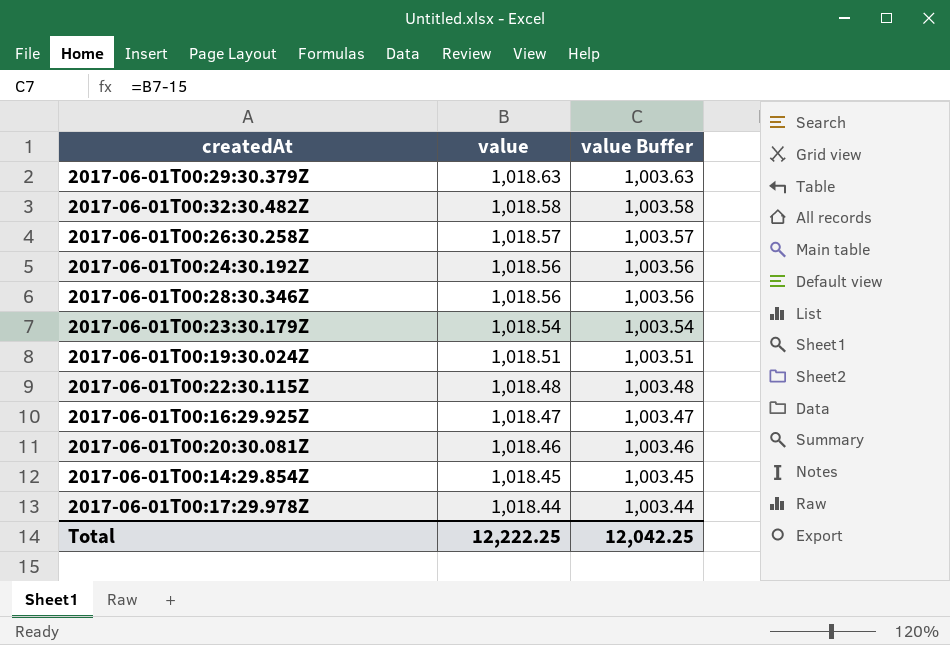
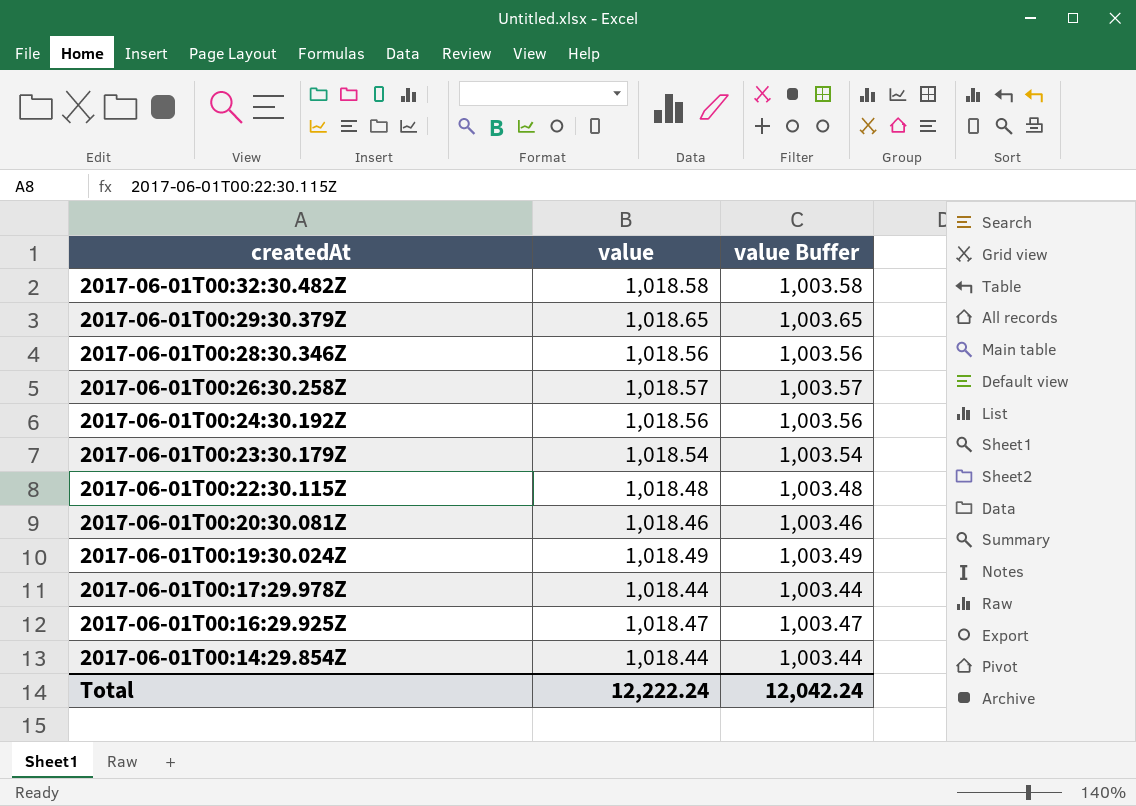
row order: value descending -> createdAt descending
2017-06-01T00:29:30.379Z | value: 1,018.63 -> 1,018.65
2017-06-01T00:29:30.379Z | value Buffer: 1,003.63 -> 1,003.65
2017-06-01T00:19:30.024Z | value: 1,018.51 -> 1,018.49
2017-06-01T00:19:30.024Z | value Buffer: 1,003.51 -> 1,003.49
2017-06-01T00:14:29.854Z | value: 1,018.45 -> 1,018.44
2017-06-01T00:14:29.854Z | value Buffer: 1,003.45 -> 1,003.44
Total | value: 12,222.25 -> 12,222.24
Total | value Buffer: 12,042.25 -> 12,042.24

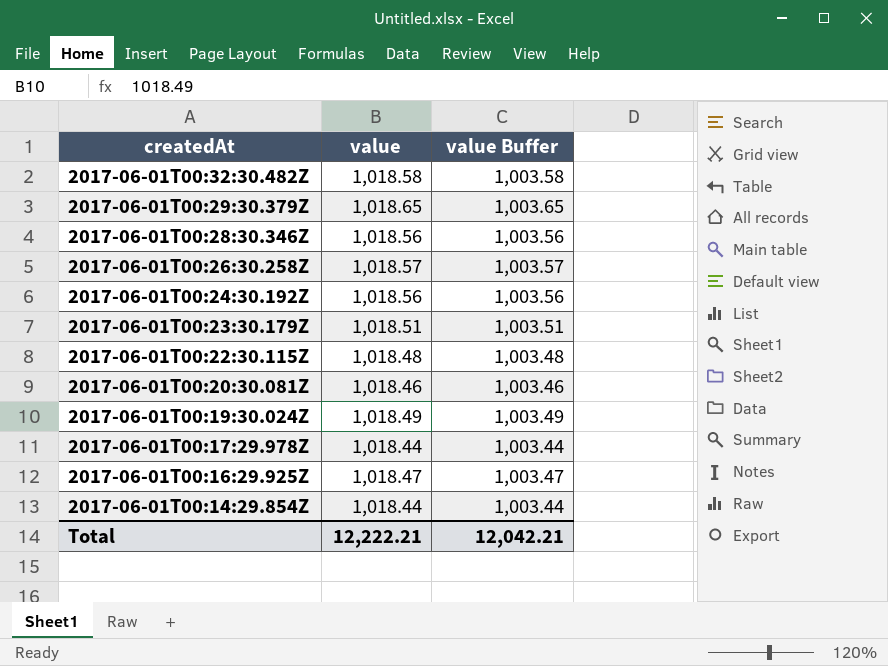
2017-06-01T00:23:30.179Z | value: 1,018.54 -> 1,018.51
2017-06-01T00:23:30.179Z | value Buffer: 1,003.54 -> 1,003.51
Total | value: 12,222.24 -> 12,222.21
Total | value Buffer: 12,042.24 -> 12,042.21

